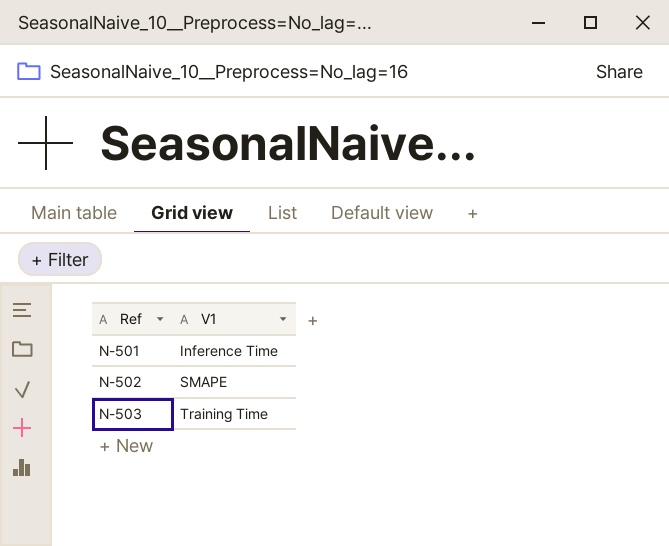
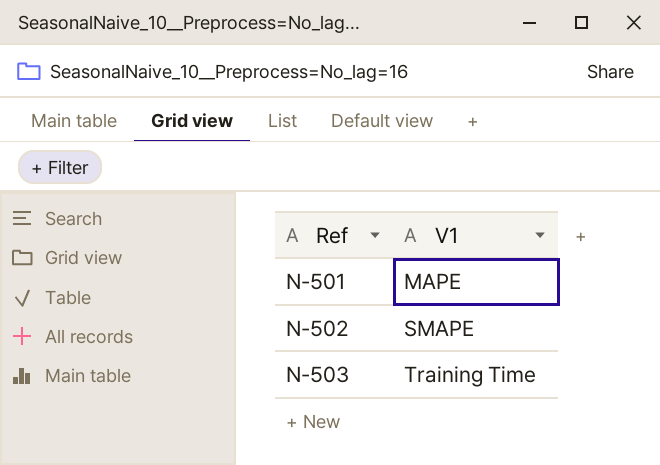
N-501 | V1: Inference Time -> MAPE

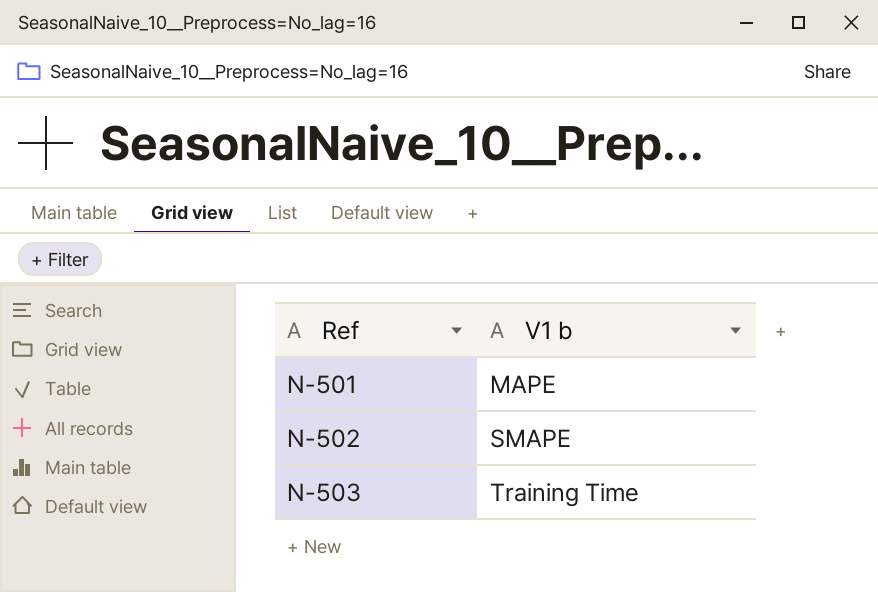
column name: V1 -> V1 b

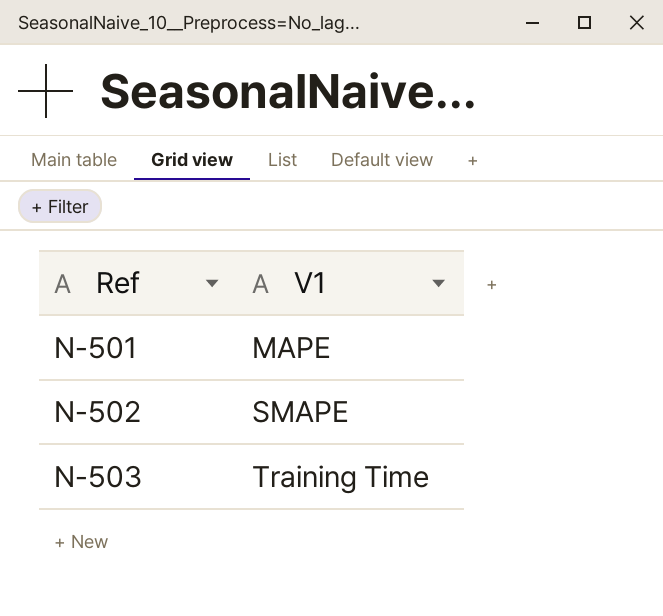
column name: V1 b -> V1

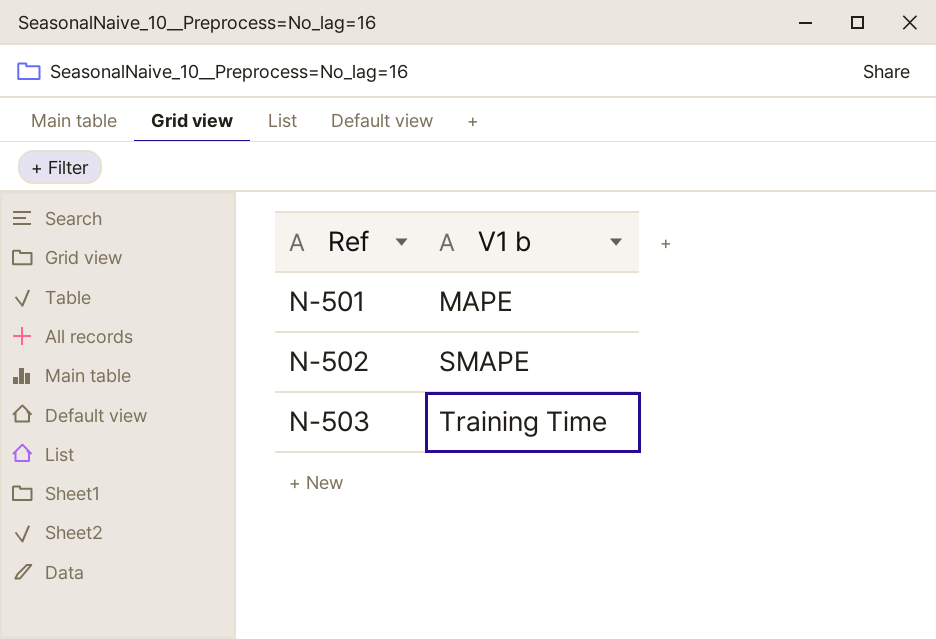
column name: V1 -> V1 b

